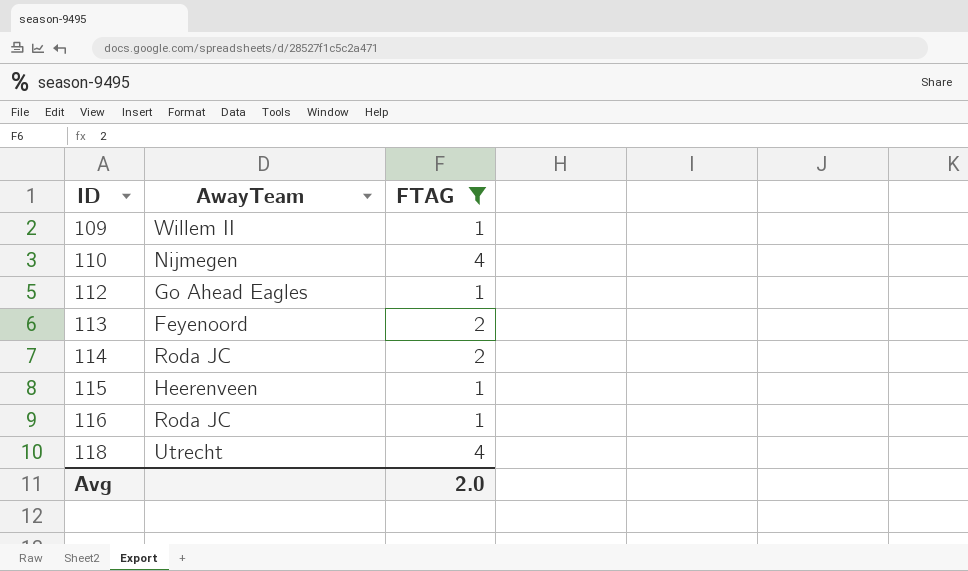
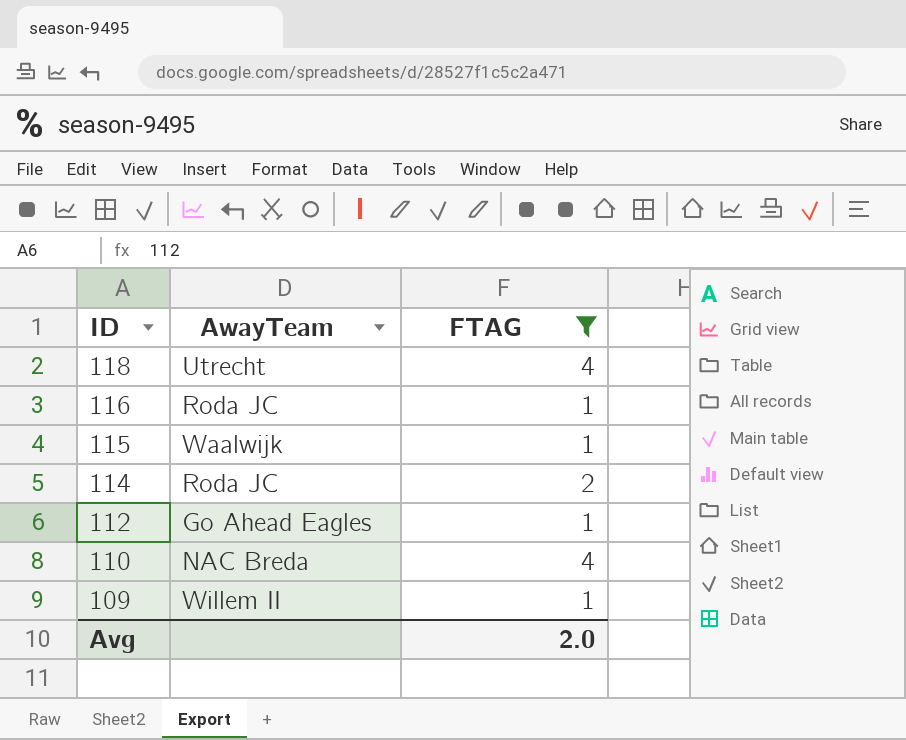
row order: ID ascending -> ID descending
row 113: Feyenoord | 2 -> none
115 | AwayTeam: Heerenveen -> Waalwijk
110 | AwayTeam: Nijmegen -> NAC Breda

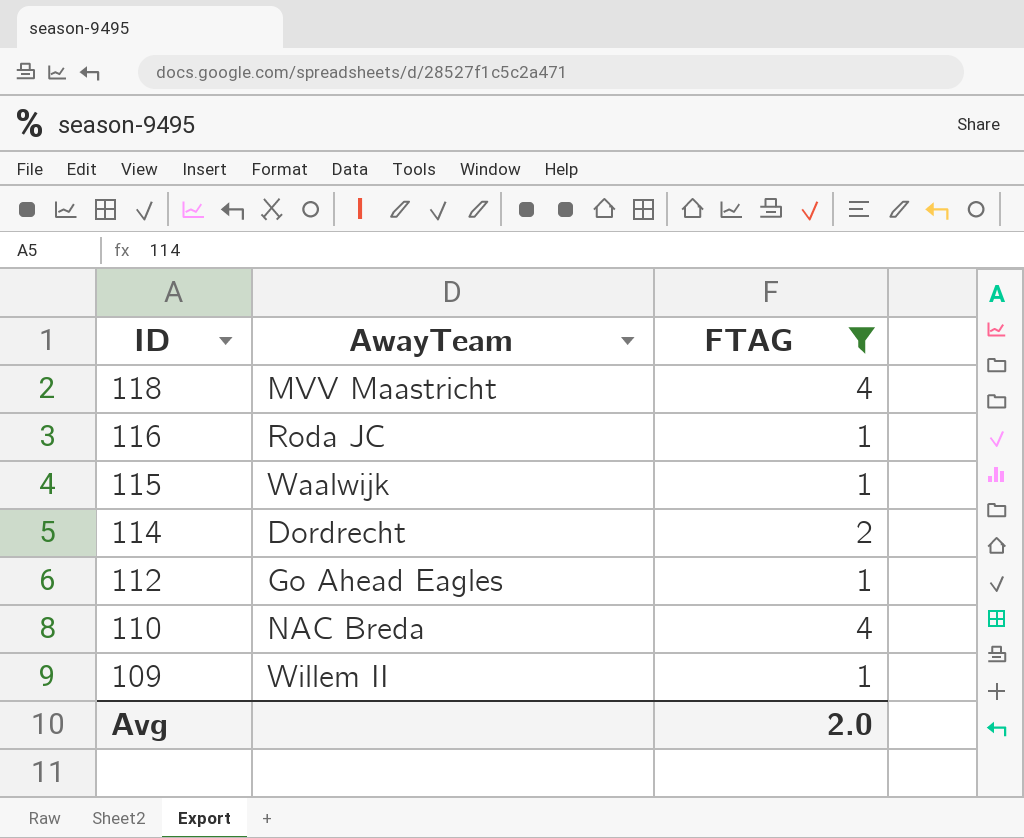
118 | AwayTeam: Utrecht -> MVV Maastricht
114 | AwayTeam: Roda JC -> Dordrecht

